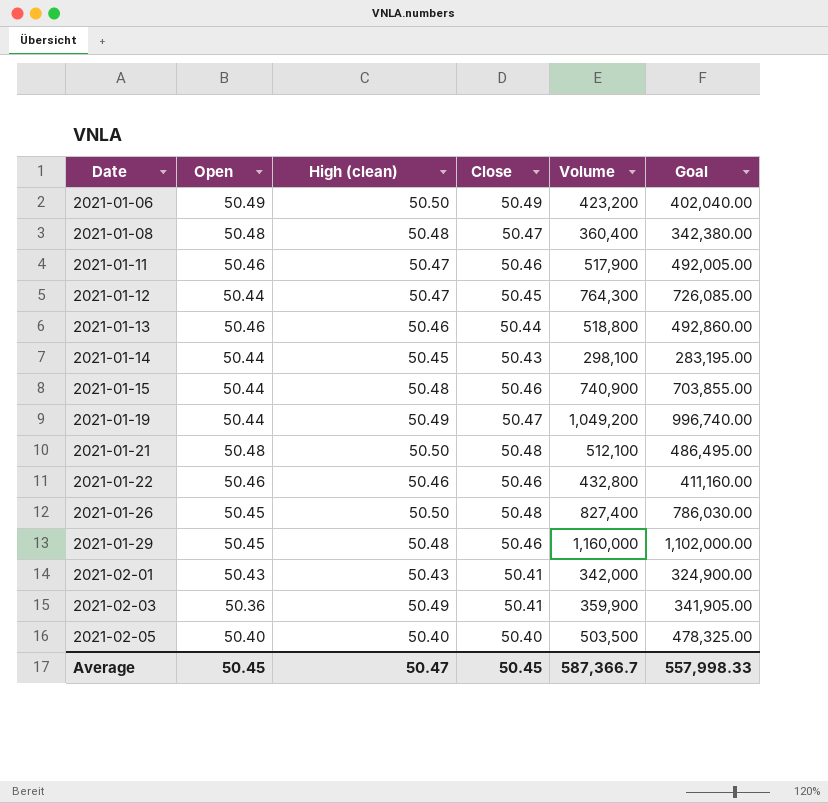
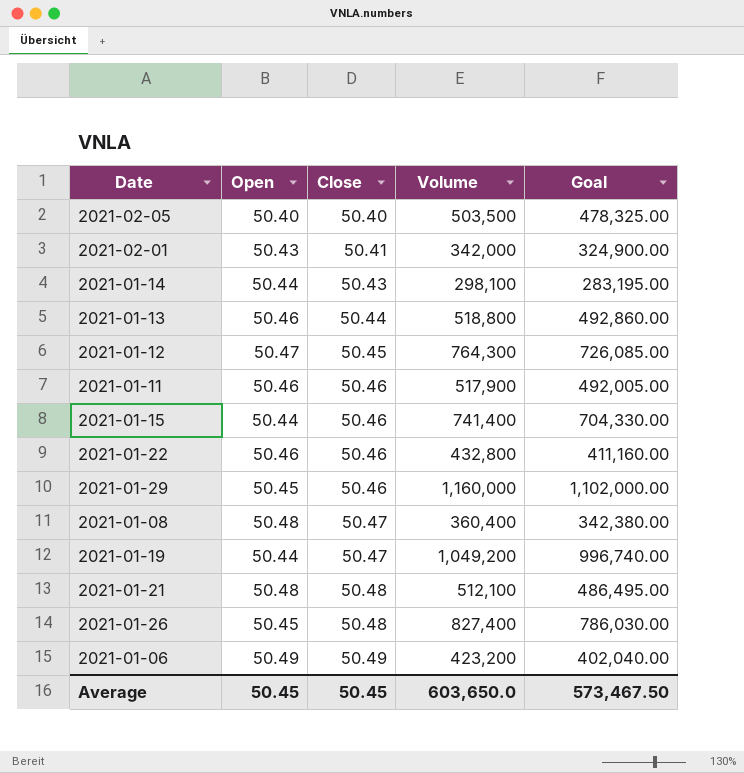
row order: Date ascending -> Close ascending
column High (clean) | position: 3 -> none
row 2021-02-03: 50.36 | 50.49 | 50.41 | 359,900 | 341,905.00 -> none
2021-01-12 | Open: 50.44 -> 50.47
2021-01-15 | Volume: 740,900 -> 741,400
2021-01-15 | Goal: 703,855.00 -> 704,330.00
Average | Volume: 587,366.7 -> 603,650.0
Average | Goal: 557,998.33 -> 573,467.50

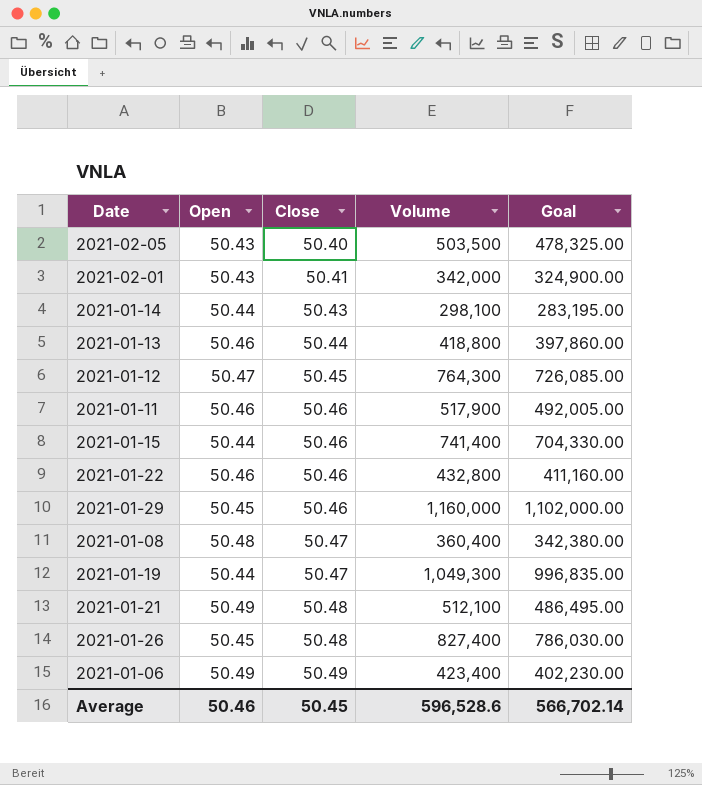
2021-02-05 | Open: 50.40 -> 50.43
2021-01-13 | Volume: 518,800 -> 418,800
2021-01-13 | Goal: 492,860.00 -> 397,860.00
2021-01-19 | Volume: 1,049,200 -> 1,049,300
2021-01-19 | Goal: 996,740.00 -> 996,835.00
2021-01-21 | Open: 50.48 -> 50.49
2021-01-06 | Volume: 423,200 -> 423,400
2021-01-06 | Goal: 402,040.00 -> 402,230.00
Average | Open: 50.45 -> 50.46
Average | Volume: 603,650.0 -> 596,528.6
Average | Goal: 573,467.50 -> 566,702.14

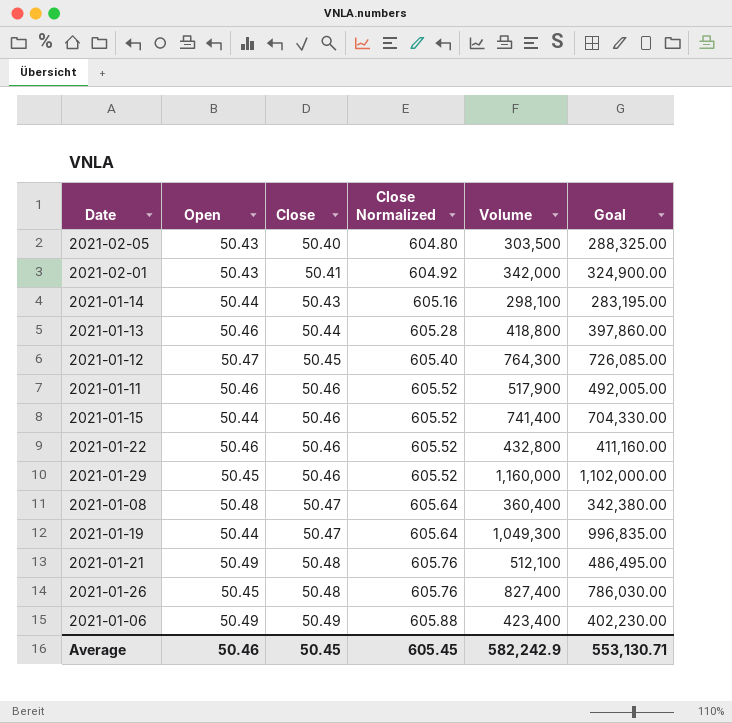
column Close Normalized | formula: none -> [Close] * 12
2021-02-05 | Volume: 503,500 -> 303,500
2021-02-05 | Goal: 478,325.00 -> 288,325.00
Average | Volume: 596,528.6 -> 582,242.9
Average | Goal: 566,702.14 -> 553,130.71

